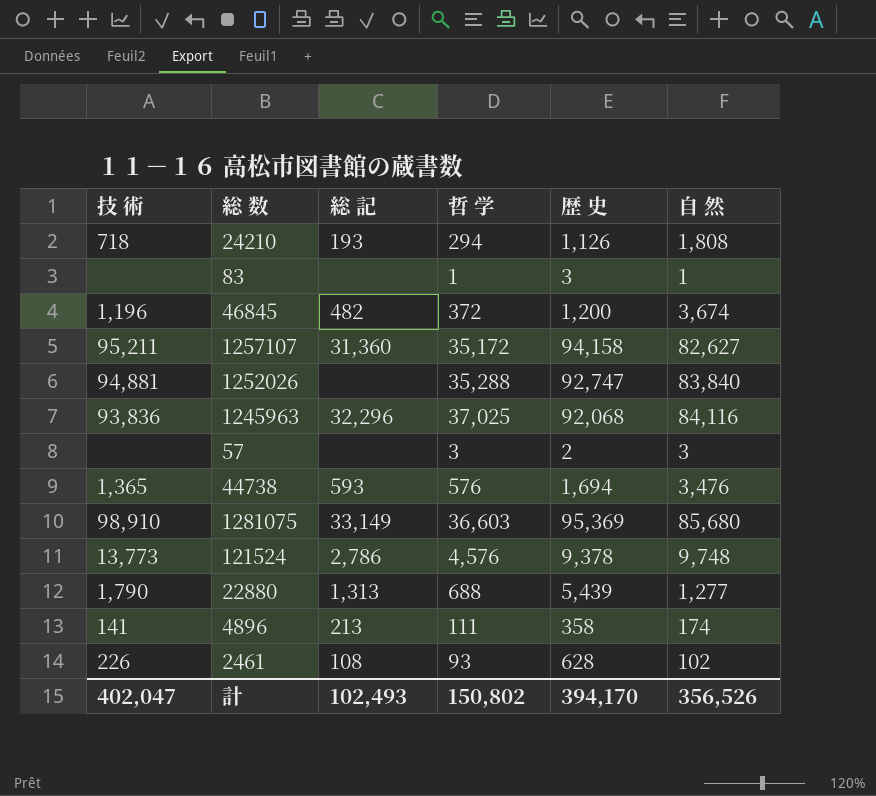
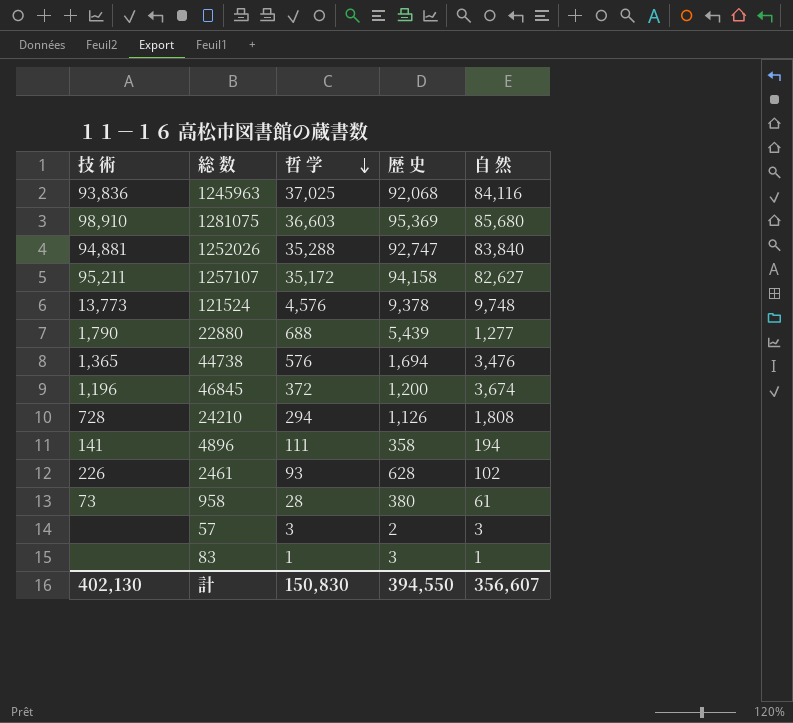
row order: none -> 哲 学 descending
column 総 記 | position: 3 -> none
24210 | 技 術: 718 -> 728
4896 | 自 然: 174 -> 194
row 958: none -> 73 | 28 | 380 | 61
計 | 技 術: 402,047 -> 402,130
計 | 哲 学: 150,802 -> 150,830
計 | 歴 史: 394,170 -> 394,550
計 | 自 然: 356,526 -> 356,607

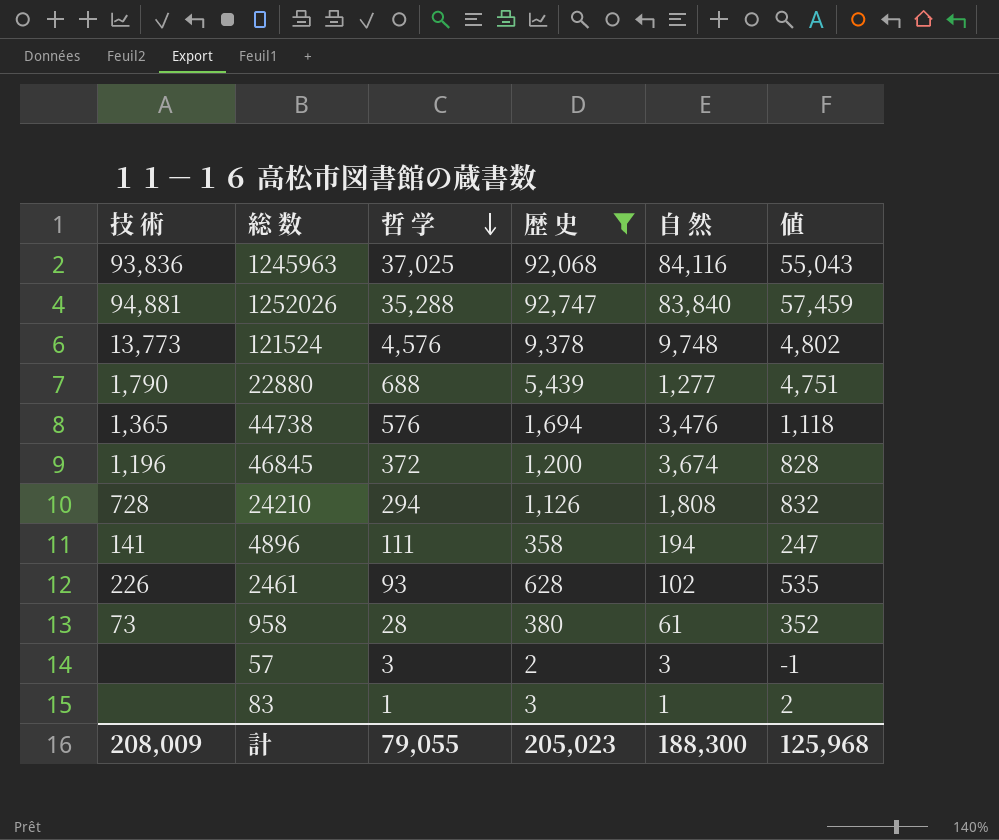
filter: none -> 歴 史 <= 92,747
column 値 | formula: none -> [歴 史] - [哲 学]
計 | 技 術: 402,130 -> 208,009
計 | 哲 学: 150,830 -> 79,055
計 | 歴 史: 394,550 -> 205,023
計 | 自 然: 356,607 -> 188,300

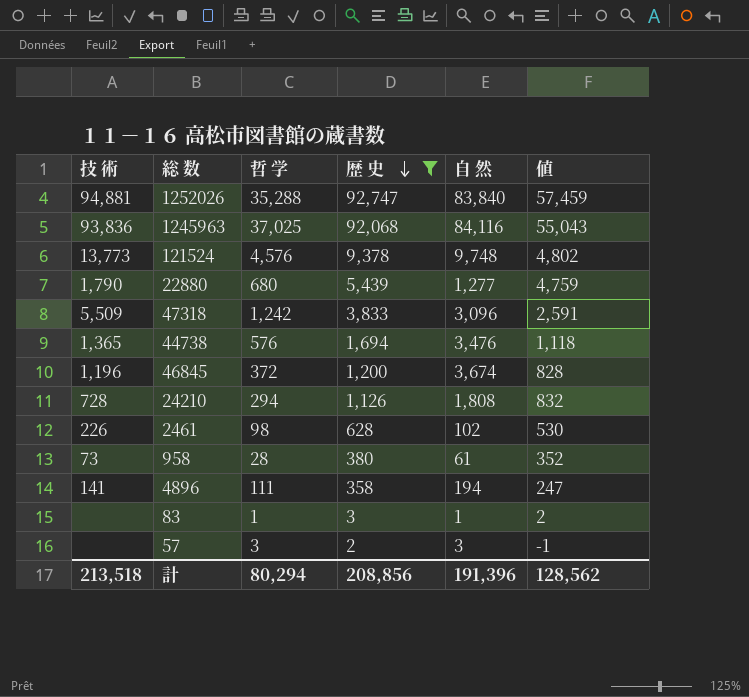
row order: 哲 学 descending -> 歴 史 descending
22880 | 哲 学: 688 -> 680
22880 | 値: 4,751 -> 4,759
row 47318: none -> 5,509 | 1,242 | 3,833 | 3,096 | 2,591
2461 | 哲 学: 93 -> 98
2461 | 値: 535 -> 530
計 | 技 術: 208,009 -> 213,518
計 | 哲 学: 79,055 -> 80,294
計 | 歴 史: 205,023 -> 208,856
計 | 自 然: 188,300 -> 191,396
計 | 値: 125,968 -> 128,562

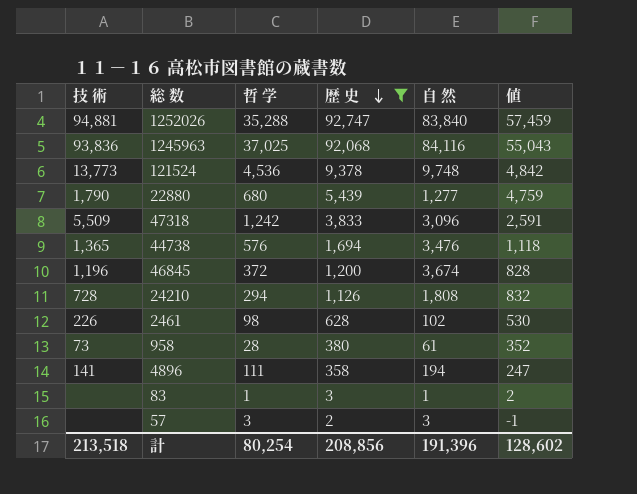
121524 | 哲 学: 4,576 -> 4,536
121524 | 値: 4,802 -> 4,842
計 | 哲 学: 80,294 -> 80,254
計 | 値: 128,562 -> 128,602

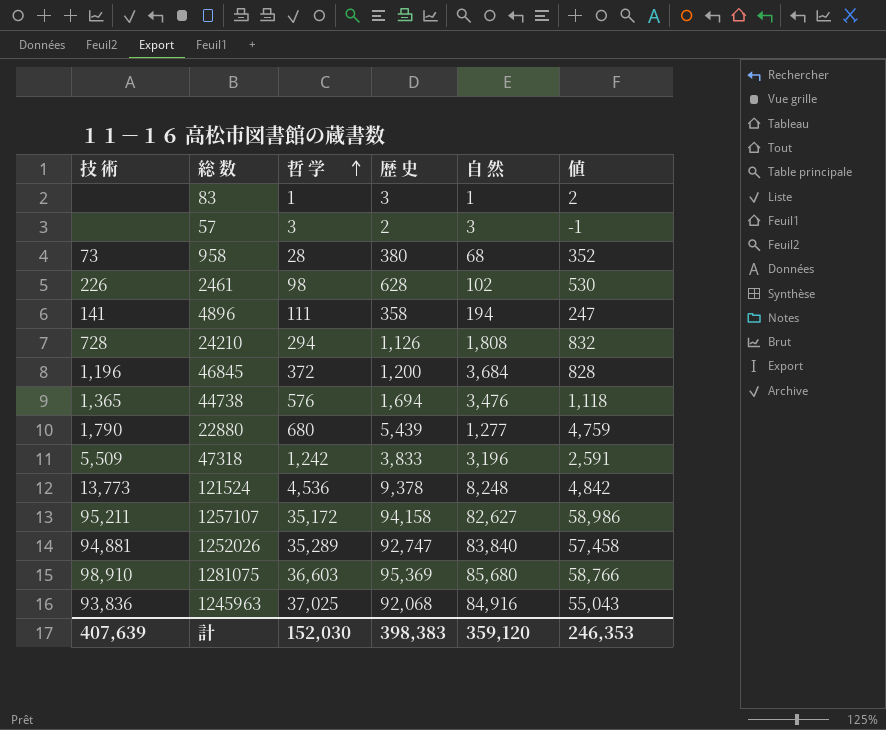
filter: 歴 史 <= 92,747 -> none
row order: 歴 史 descending -> 哲 学 ascending
958 | 自 然: 61 -> 68
46845 | 自 然: 3,674 -> 3,684
47318 | 自 然: 3,096 -> 3,196
121524 | 自 然: 9,748 -> 8,248
1252026 | 哲 学: 35,288 -> 35,289
1252026 | 値: 57,459 -> 57,458
1245963 | 自 然: 84,116 -> 84,916
計 | 技 術: 213,518 -> 407,639
計 | 哲 学: 80,254 -> 152,030
計 | 歴 史: 208,856 -> 398,383
計 | 自 然: 191,396 -> 359,120
計 | 値: 128,602 -> 246,353

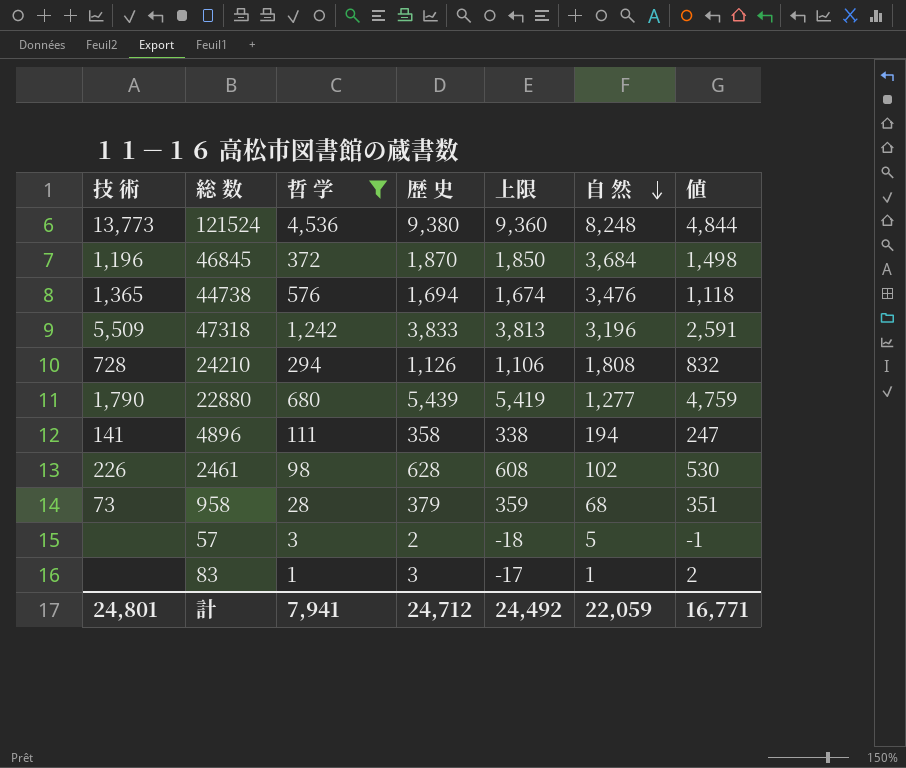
filter: none -> 哲 学 <= 4,536
row order: 哲 学 ascending -> 自 然 descending
column 上限 | formula: none -> [歴 史] - 20
121524 | 歴 史: 9,378 -> 9,380
121524 | 値: 4,842 -> 4,844
46845 | 歴 史: 1,200 -> 1,870
46845 | 値: 828 -> 1,498
958 | 歴 史: 380 -> 379
958 | 値: 352 -> 351
57 | 自 然: 3 -> 5
計 | 技 術: 407,639 -> 24,801
計 | 哲 学: 152,030 -> 7,941
計 | 歴 史: 398,383 -> 24,712
計 | 自 然: 359,120 -> 22,059
計 | 値: 246,353 -> 16,771

